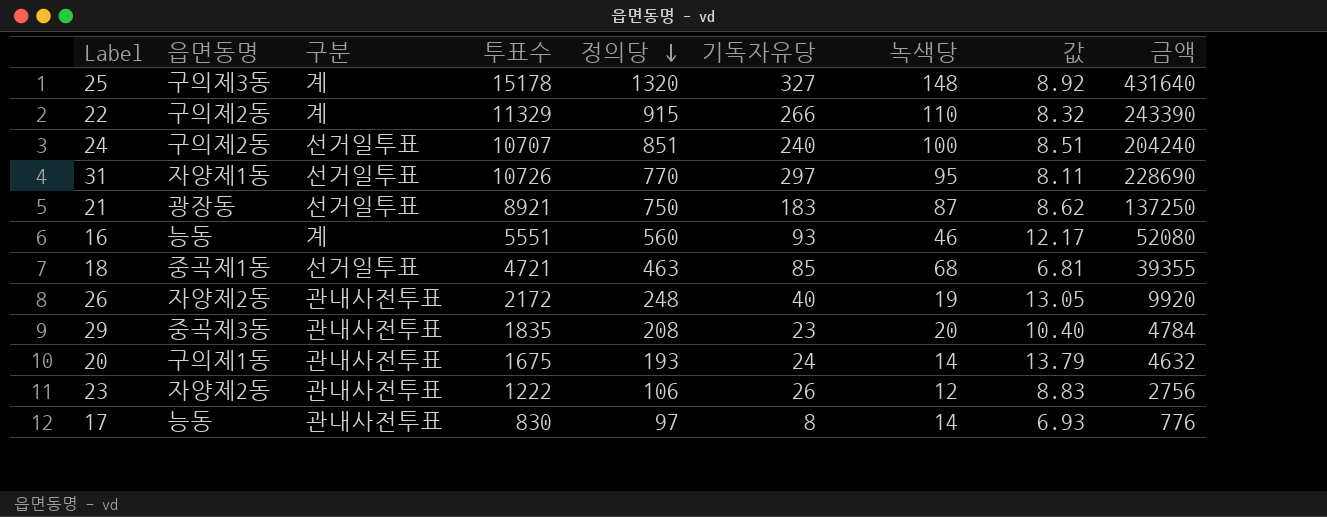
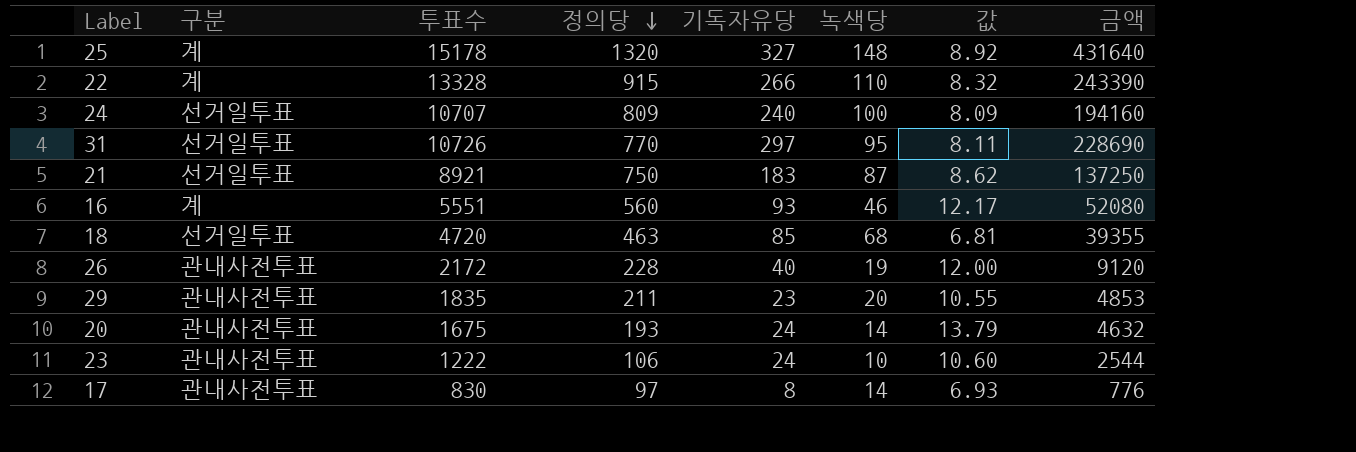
column 읍면동명 | position: 2 -> none
22 | 투표수: 11329 -> 13328
24 | 정의당: 851 -> 809
24 | 값: 8.51 -> 8.09
24 | 금액: 204240 -> 194160
18 | 투표수: 4721 -> 4720
26 | 정의당: 248 -> 228
26 | 값: 13.05 -> 12.00
26 | 금액: 9920 -> 9120
29 | 정의당: 208 -> 211
29 | 값: 10.40 -> 10.55
29 | 금액: 4784 -> 4853
23 | 기독자유당: 26 -> 24
23 | 녹색당: 12 -> 10
23 | 값: 8.83 -> 10.60
23 | 금액: 2756 -> 2544

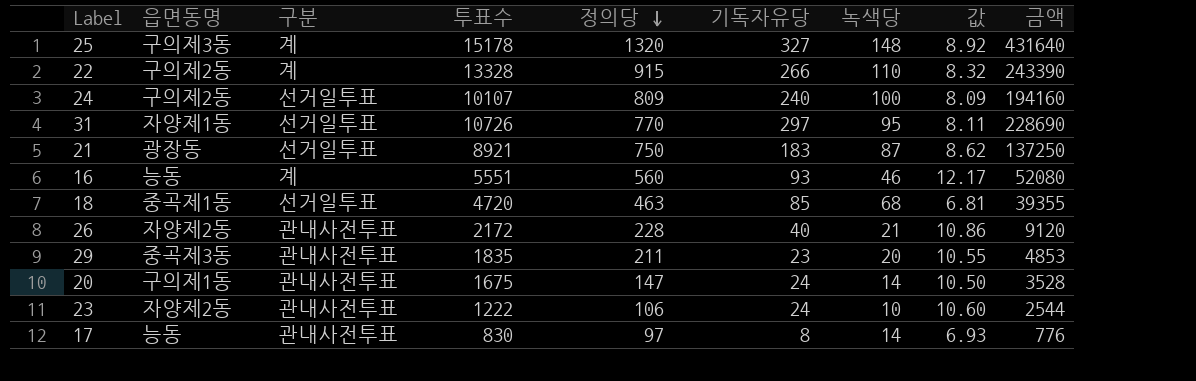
column 읍면동명 | position: none -> 2
24 | 투표수: 10707 -> 10107
26 | 녹색당: 19 -> 21
26 | 값: 12.00 -> 10.86
20 | 정의당: 193 -> 147
20 | 값: 13.79 -> 10.50
20 | 금액: 4632 -> 3528

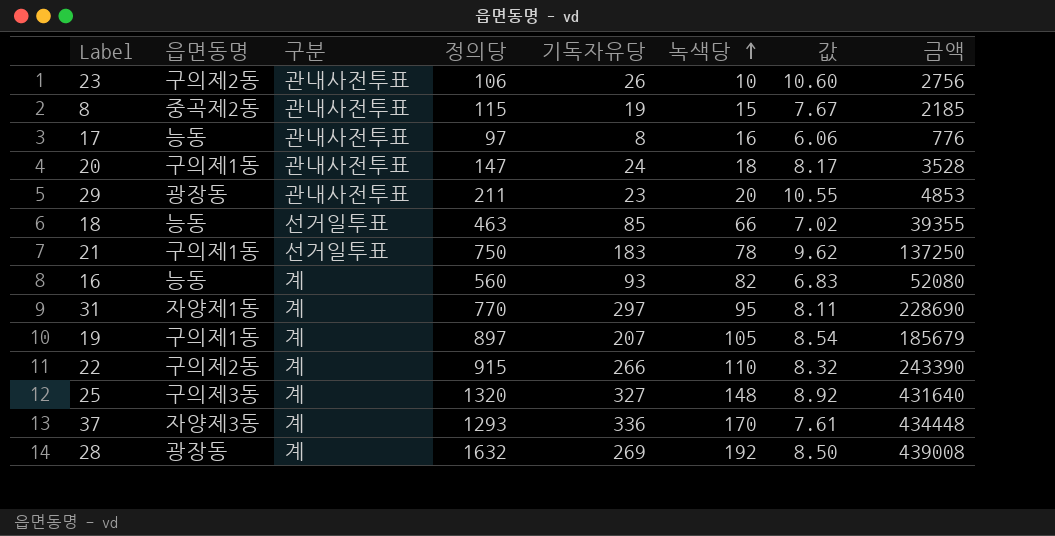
row order: 정의당 descending -> 녹색당 ascending
column 투표수 | position: 4 -> none
row 24: 구의제2동 | 선거일투표 | 10107 | 809 | 240 | 100 | 8.09 | 194160 -> none
row 26: 자양제2동 | 관내사전투표 | 2172 | 228 | 40 | 21 | 10.86 | 9120 -> none
23 | 읍면동명: 자양제2동 -> 구의제2동
23 | 기독자유당: 24 -> 26
23 | 금액: 2544 -> 2756
row 8: none -> 중곡제2동 | 관내사전투표 | 115 | 19 | 15 | 7.67 | 2185
17 | 녹색당: 14 -> 16
17 | 값: 6.93 -> 6.06
20 | 녹색당: 14 -> 18
20 | 값: 10.50 -> 8.17
29 | 읍면동명: 중곡제3동 -> 광장동
18 | 읍면동명: 중곡제1동 -> 능동
18 | 녹색당: 68 -> 66
18 | 값: 6.81 -> 7.02
21 | 읍면동명: 광장동 -> 구의제1동
21 | 녹색당: 87 -> 78
21 | 값: 8.62 -> 9.62
16 | 녹색당: 46 -> 82
16 | 값: 12.17 -> 6.83
31 | 구분: 선거일투표 -> 계
row 19: none -> 구의제1동 | 계 | 897 | 207 | 105 | 8.54 | 185679
row 37: none -> 자양제3동 | 계 | 1293 | 336 | 170 | 7.61 | 434448
row 28: none -> 광장동 | 계 | 1632 | 269 | 192 | 8.50 | 439008

